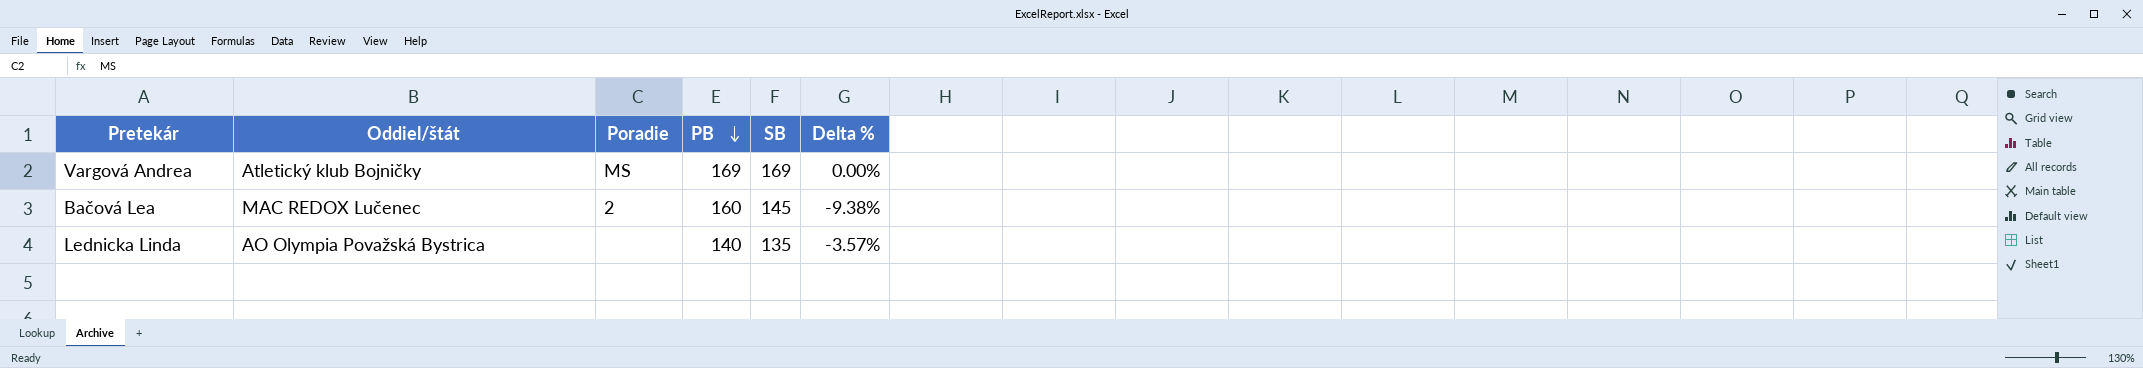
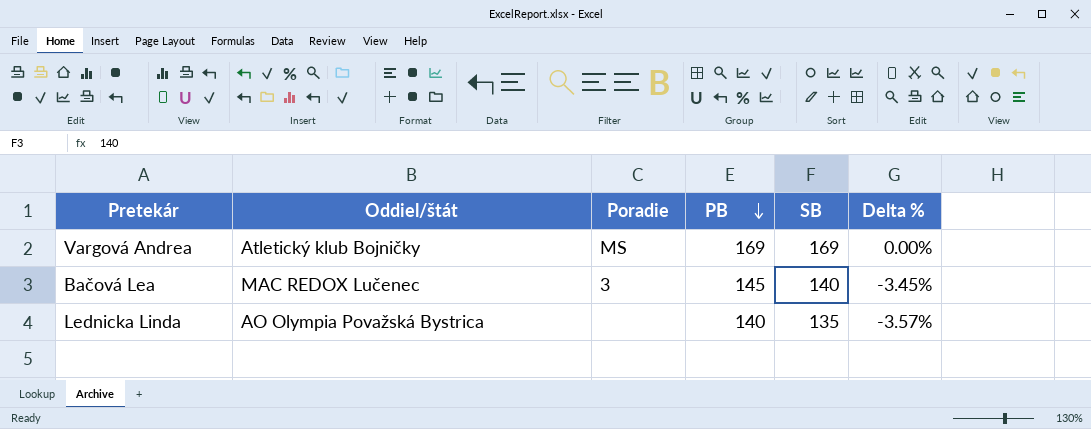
Bačová Lea | Poradie: 2 -> 3
Bačová Lea | PB: 160 -> 145
Bačová Lea | SB: 145 -> 140
Bačová Lea | Delta %: -9.38% -> -3.45%

